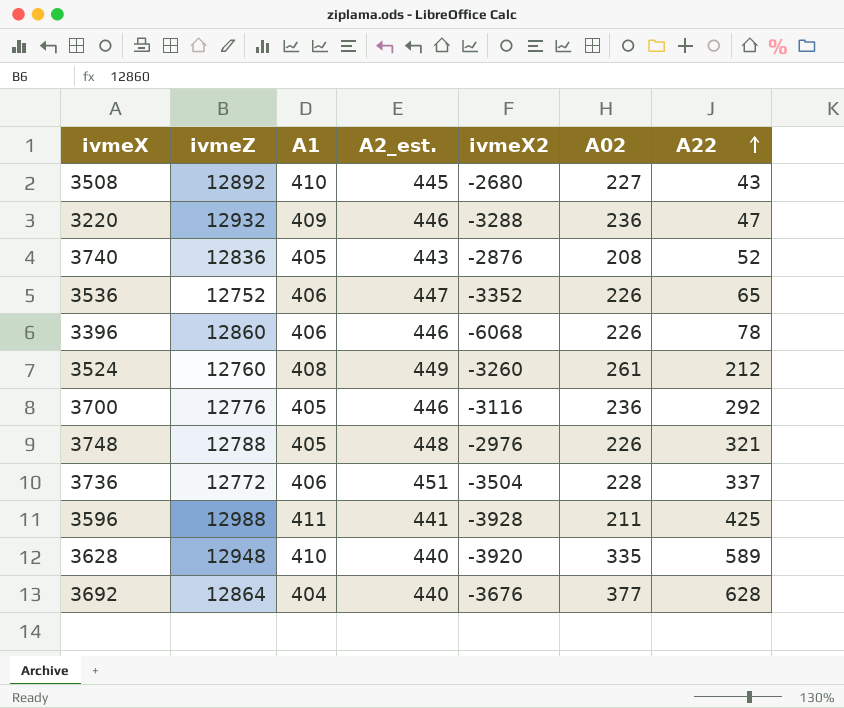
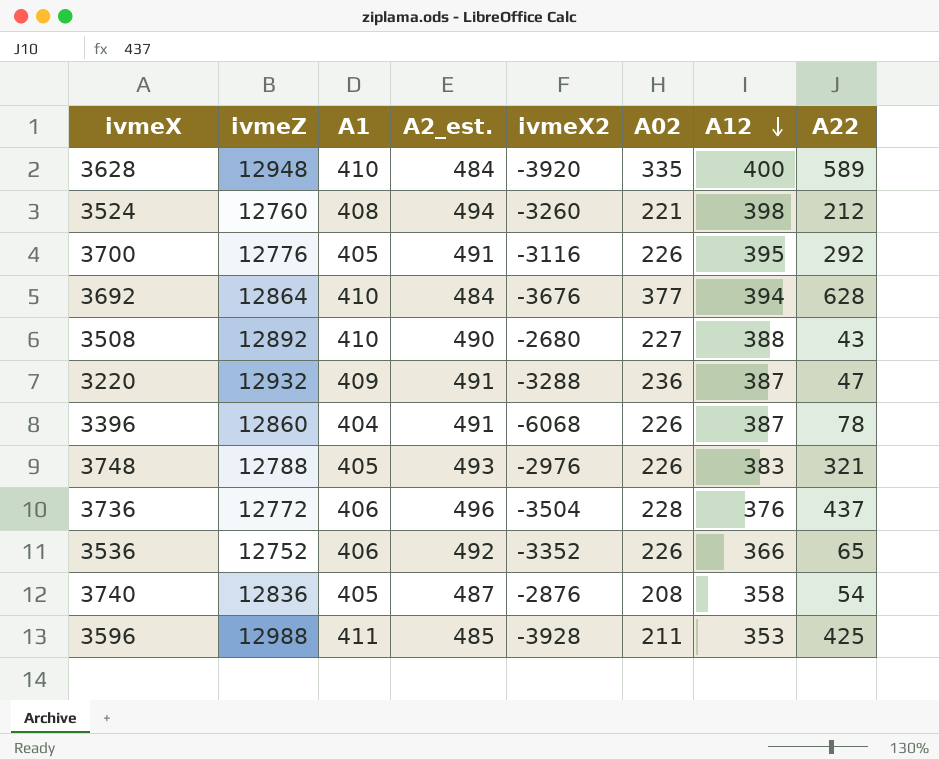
row order: A22 ascending -> A12 descending
column A12 | position: none -> 7
3628 | A2_est.: 440 -> 484
3524 | A2_est.: 449 -> 494
3524 | A02: 261 -> 221
3700 | A2_est.: 446 -> 491
3700 | A02: 236 -> 226
3692 | A1: 404 -> 410
3692 | A2_est.: 440 -> 484
3508 | A2_est.: 445 -> 490
3220 | A2_est.: 446 -> 491
3396 | A1: 406 -> 404
3396 | A2_est.: 446 -> 491
3748 | A2_est.: 448 -> 493
3736 | A2_est.: 451 -> 496
3736 | A22: 337 -> 437
3536 | A2_est.: 447 -> 492
3740 | A2_est.: 443 -> 487
3740 | A22: 52 -> 54
3596 | A2_est.: 441 -> 485

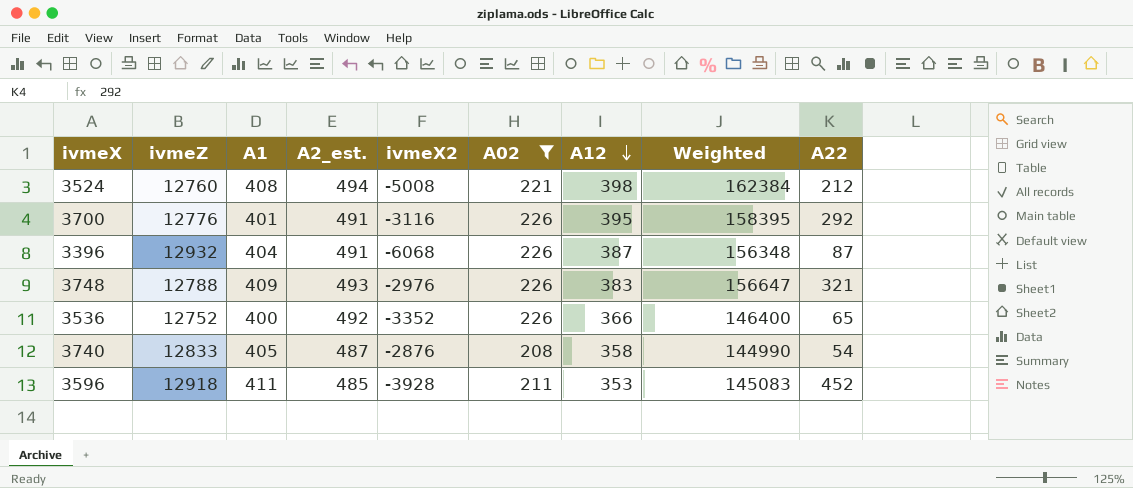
filter: none -> A02 <= 226
column Weighted | formula: none -> [A1] * [A12]
3524 | ivmeX2: -3260 -> -5008
3700 | A1: 405 -> 401
3396 | ivmeZ: 12860 -> 12932
3396 | A22: 78 -> 87
3748 | A1: 405 -> 409
3536 | A1: 406 -> 400
3740 | ivmeZ: 12836 -> 12833
3596 | ivmeZ: 12988 -> 12918
3596 | A22: 425 -> 452

